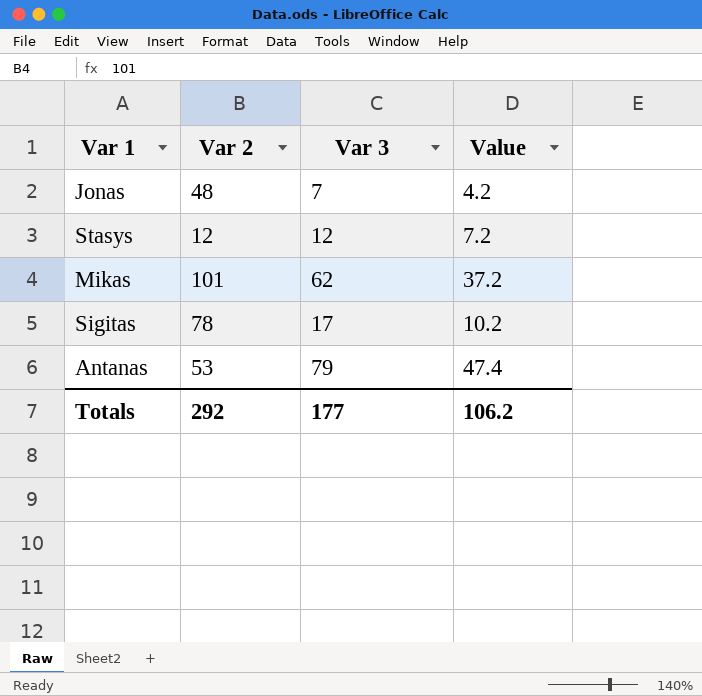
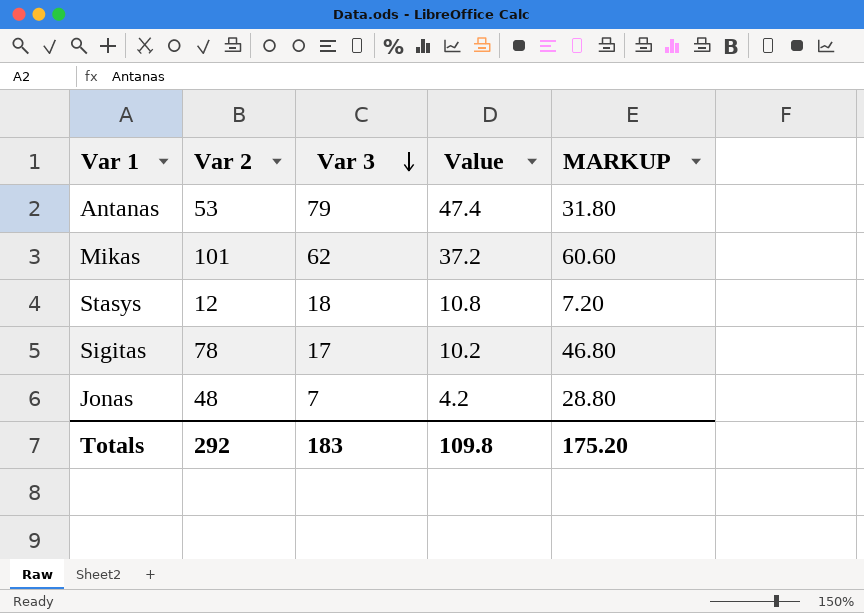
row order: none -> Var 3 descending
column MARKUP | formula: none -> [Var 2] * 0.6
Stasys | Var 3: 12 -> 18
Stasys | Value: 7.2 -> 10.8
Totals | Var 3: 177 -> 183
Totals | Value: 106.2 -> 109.8

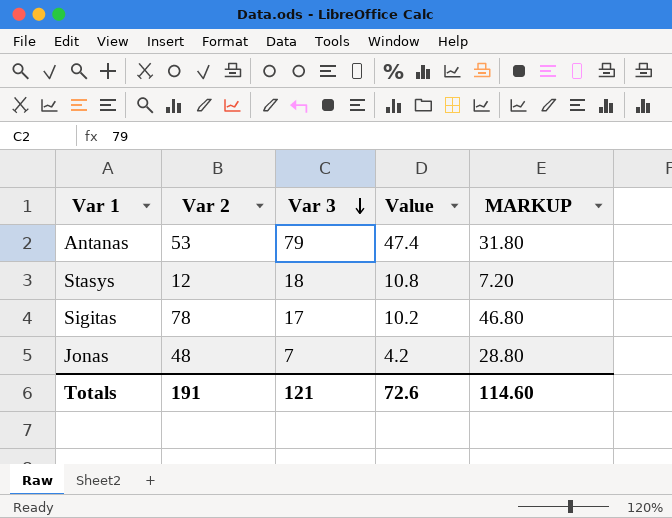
row Mikas: 101 | 62 | 37.2 | 60.60 -> none
Totals | Var 2: 292 -> 191
Totals | Var 3: 183 -> 121
Totals | Value: 109.8 -> 72.6
Totals | MARKUP: 175.20 -> 114.60

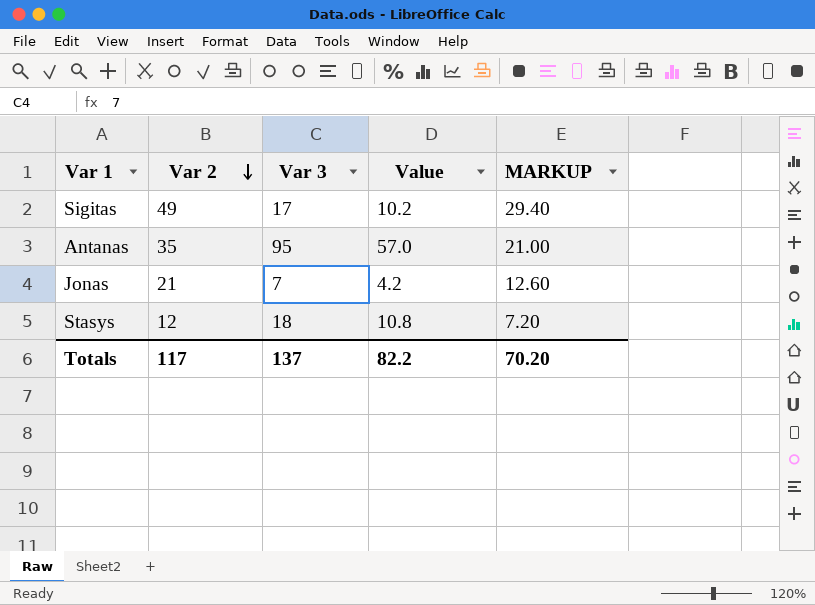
row order: Var 3 descending -> Var 2 descending
Sigitas | Var 2: 78 -> 49
Sigitas | MARKUP: 46.80 -> 29.40
Antanas | Var 2: 53 -> 35
Antanas | Var 3: 79 -> 95
Antanas | Value: 47.4 -> 57.0
Antanas | MARKUP: 31.80 -> 21.00
Jonas | Var 2: 48 -> 21
Jonas | MARKUP: 28.80 -> 12.60
Totals | Var 2: 191 -> 117
Totals | Var 3: 121 -> 137
Totals | Value: 72.6 -> 82.2
Totals | MARKUP: 114.60 -> 70.20

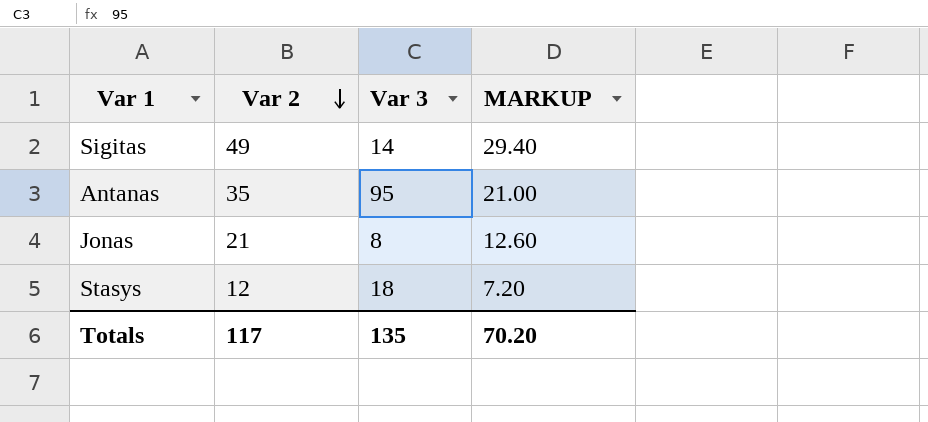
column Value | formula: [Var 3] * 0.6 -> none
Sigitas | Var 3: 17 -> 14
Jonas | Var 3: 7 -> 8
Totals | Var 3: 137 -> 135

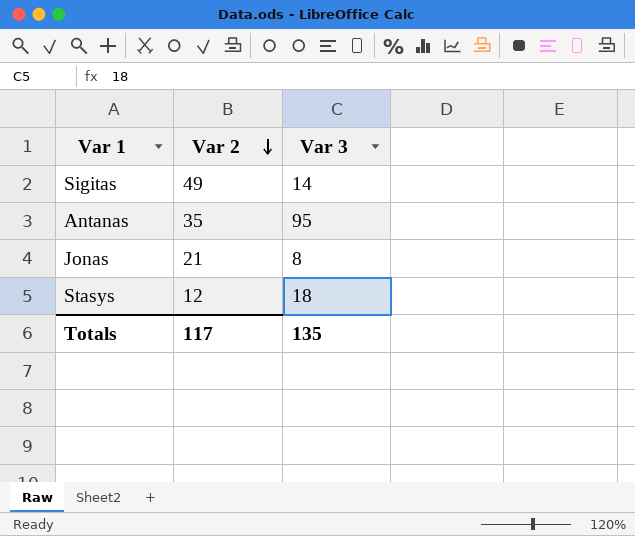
column MARKUP | formula: [Var 2] * 0.6 -> none

